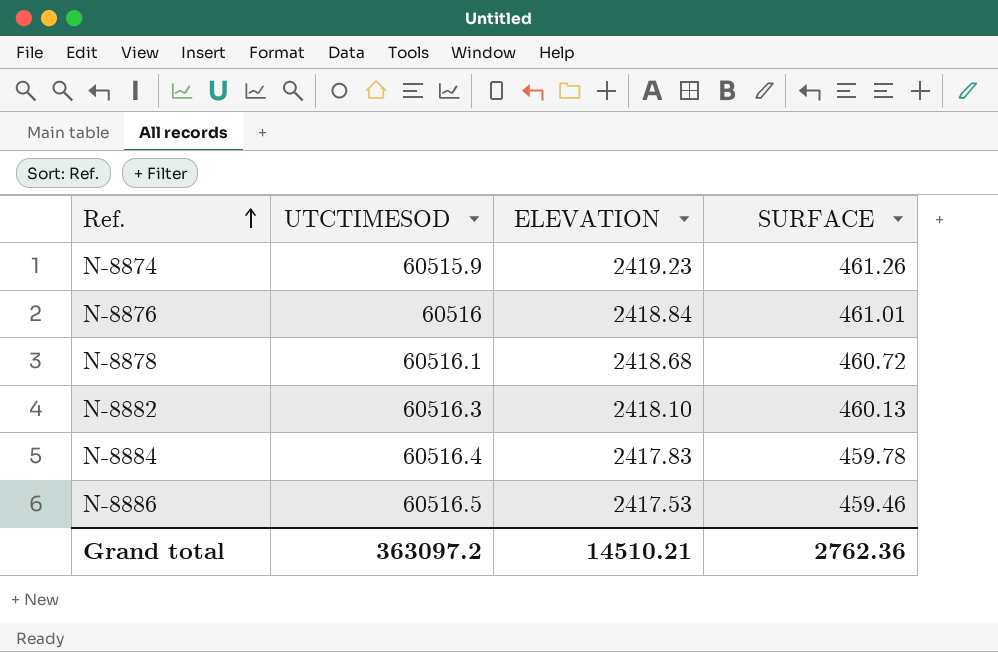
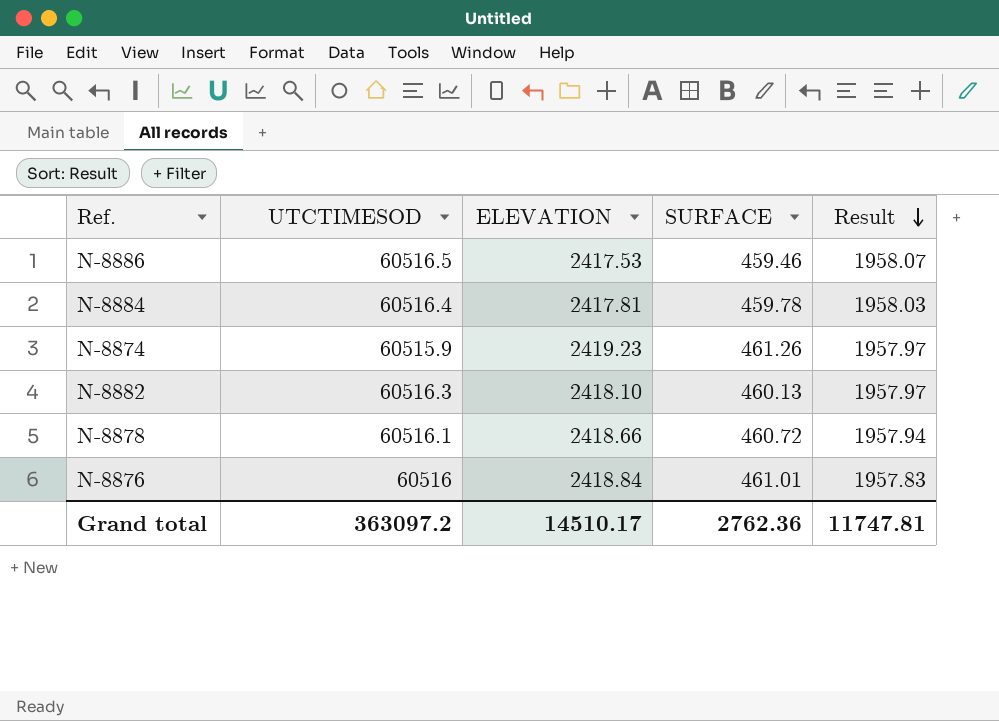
row order: Ref. ascending -> Result descending
column Result | formula: none -> [ELEVATION] - [SURFACE]
N-8884 | ELEVATION: 2417.83 -> 2417.81
N-8878 | ELEVATION: 2418.68 -> 2418.66
Grand total | ELEVATION: 14510.21 -> 14510.17

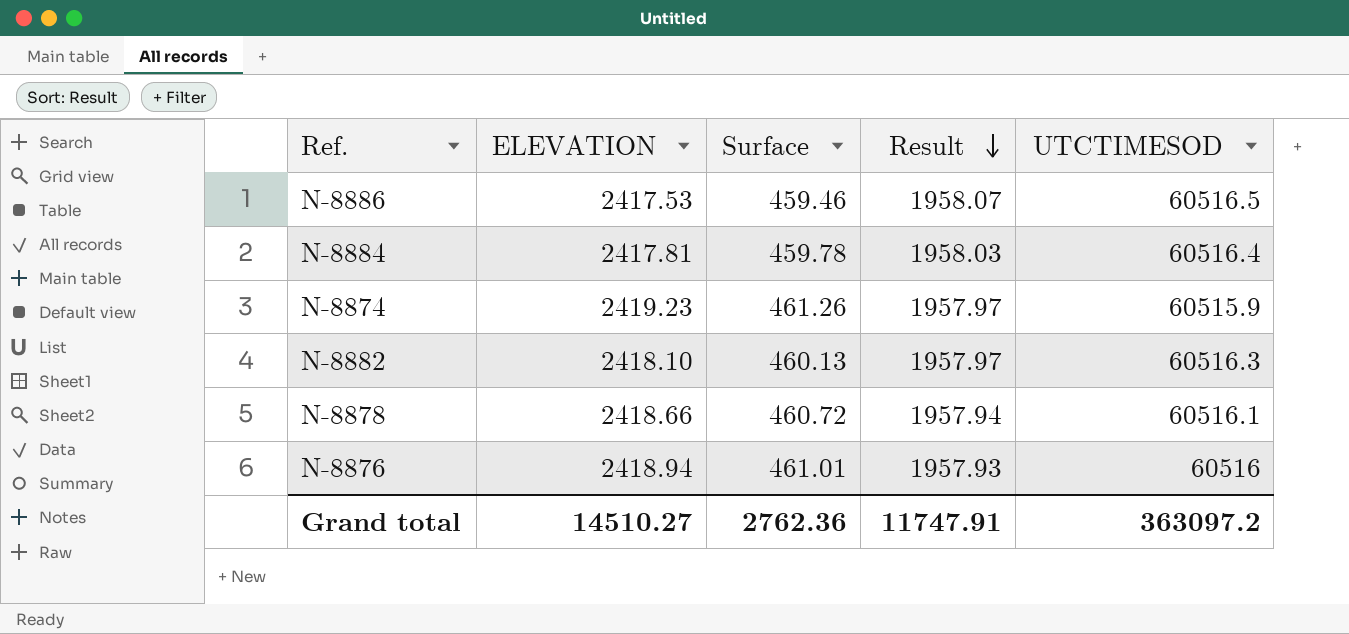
column name: SURFACE -> Surface
column UTCTIMESOD | position: 2 -> 5
N-8876 | ELEVATION: 2418.84 -> 2418.94
N-8876 | Result: 1957.83 -> 1957.93
Grand total | ELEVATION: 14510.17 -> 14510.27
Grand total | Result: 11747.81 -> 11747.91

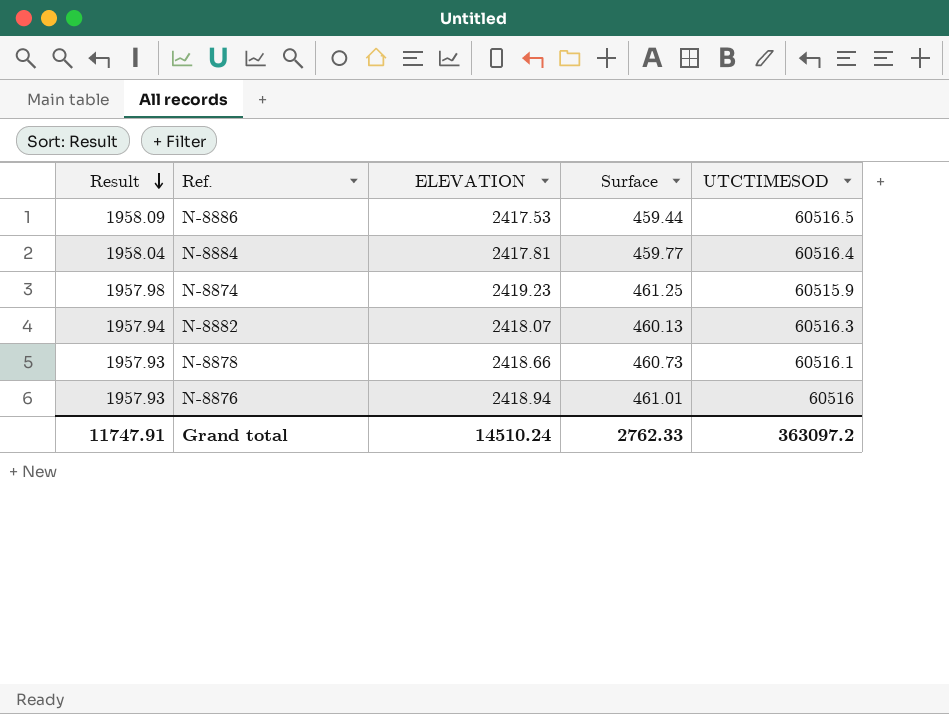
column Result | position: 4 -> 1
N-8886 | Result: 1958.07 -> 1958.09
N-8886 | Surface: 459.46 -> 459.44
N-8884 | Result: 1958.03 -> 1958.04
N-8884 | Surface: 459.78 -> 459.77
N-8874 | Result: 1957.97 -> 1957.98
N-8874 | Surface: 461.26 -> 461.25
N-8882 | Result: 1957.97 -> 1957.94
N-8882 | ELEVATION: 2418.10 -> 2418.07
N-8878 | Result: 1957.94 -> 1957.93
N-8878 | Surface: 460.72 -> 460.73
Grand total | ELEVATION: 14510.27 -> 14510.24
Grand total | Surface: 2762.36 -> 2762.33

